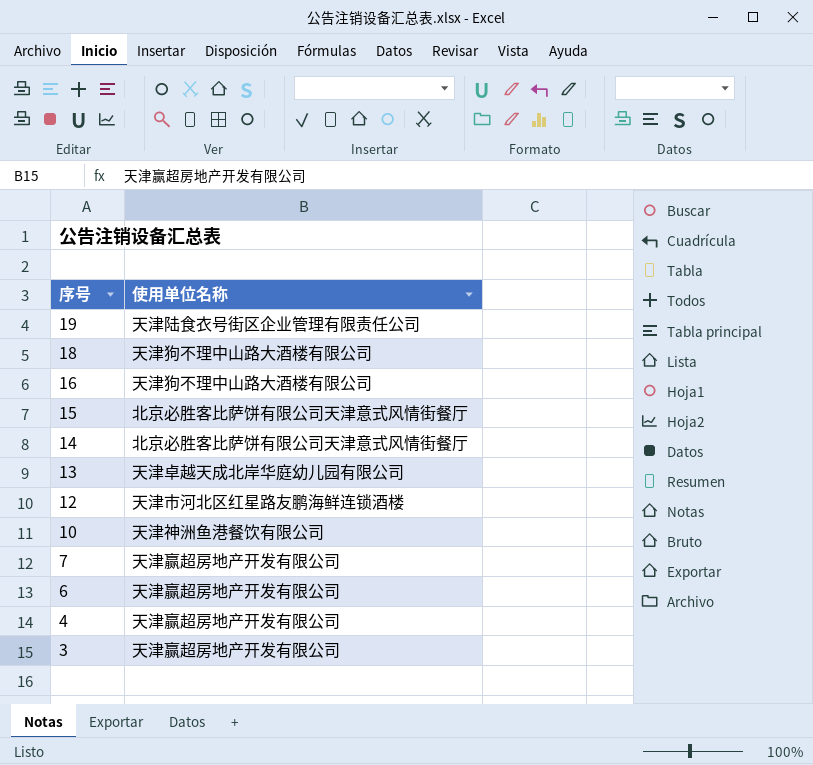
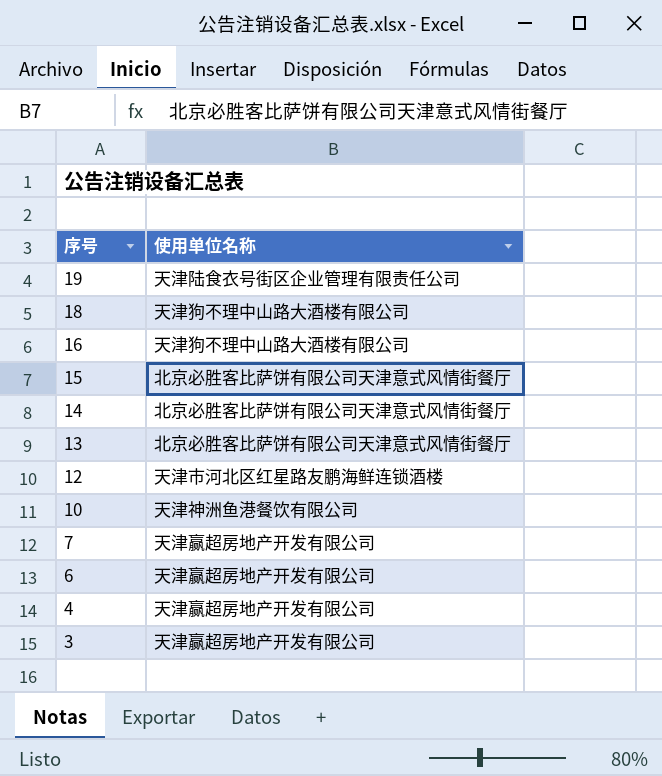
13 | 使用单位名称: 天津卓越天成北岸华庭幼儿园有限公司 -> 北京必胜客比萨饼有限公司天津意式风情街餐厅

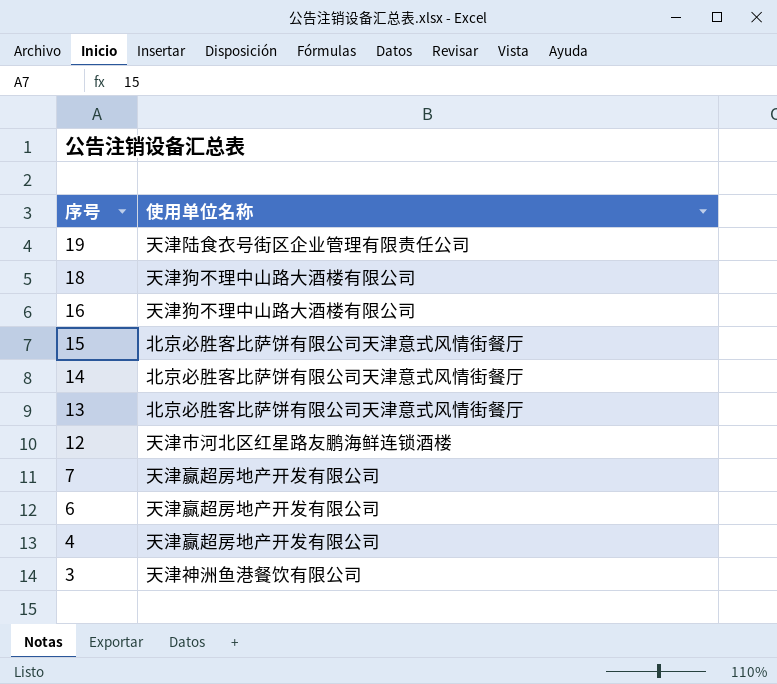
row 10: 天津神洲鱼港餐饮有限公司 -> none
3 | 使用单位名称: 天津赢超房地产开发有限公司 -> 天津神洲鱼港餐饮有限公司

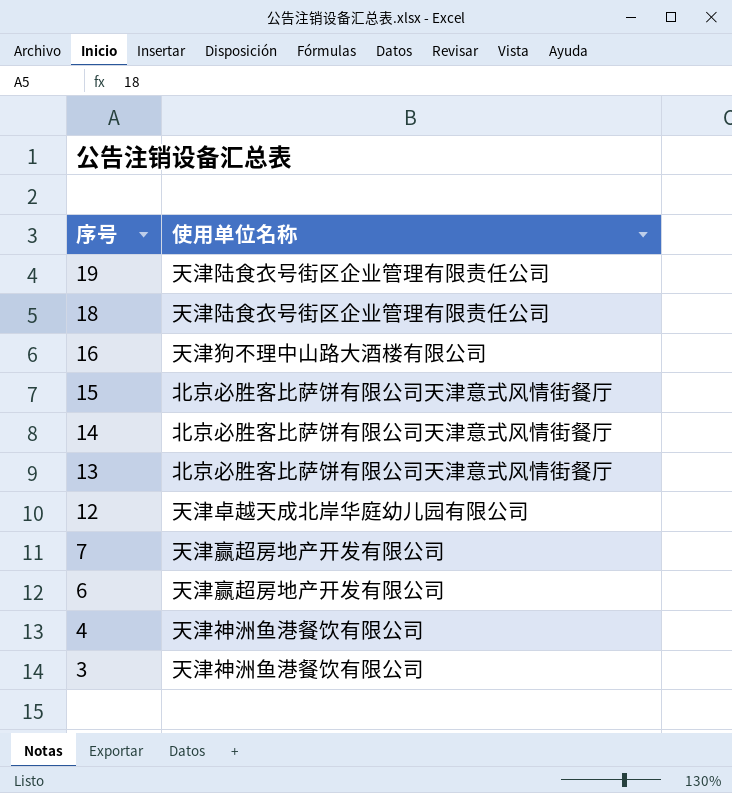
18 | 使用单位名称: 天津狗不理中山路大酒楼有限公司 -> 天津陆食衣号街区企业管理有限责任公司
12 | 使用单位名称: 天津市河北区红星路友鹏海鲜连锁酒楼 -> 天津卓越天成北岸华庭幼儿园有限公司
4 | 使用单位名称: 天津赢超房地产开发有限公司 -> 天津神洲鱼港餐饮有限公司

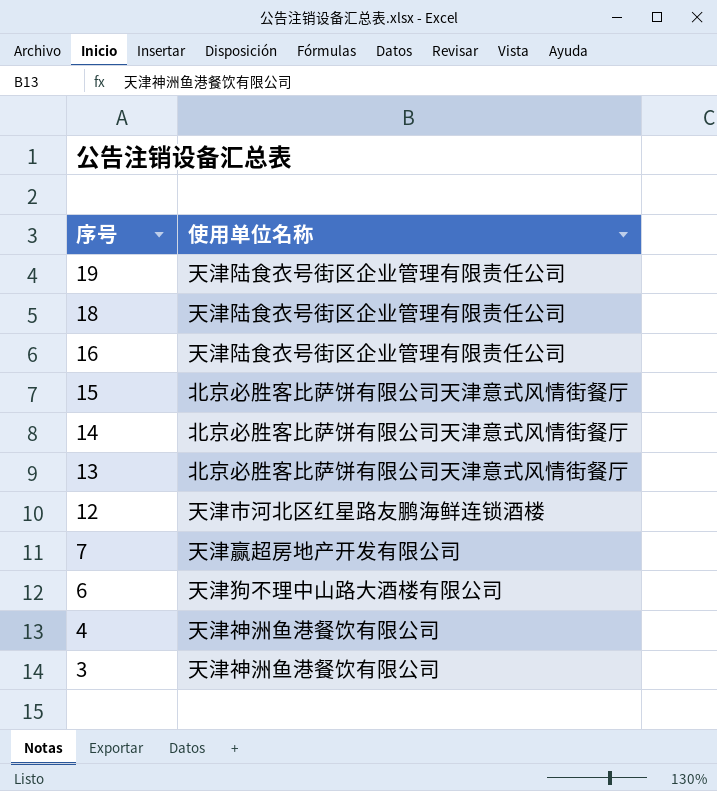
16 | 使用单位名称: 天津狗不理中山路大酒楼有限公司 -> 天津陆食衣号街区企业管理有限责任公司
12 | 使用单位名称: 天津卓越天成北岸华庭幼儿园有限公司 -> 天津市河北区红星路友鹏海鲜连锁酒楼
6 | 使用单位名称: 天津赢超房地产开发有限公司 -> 天津狗不理中山路大酒楼有限公司

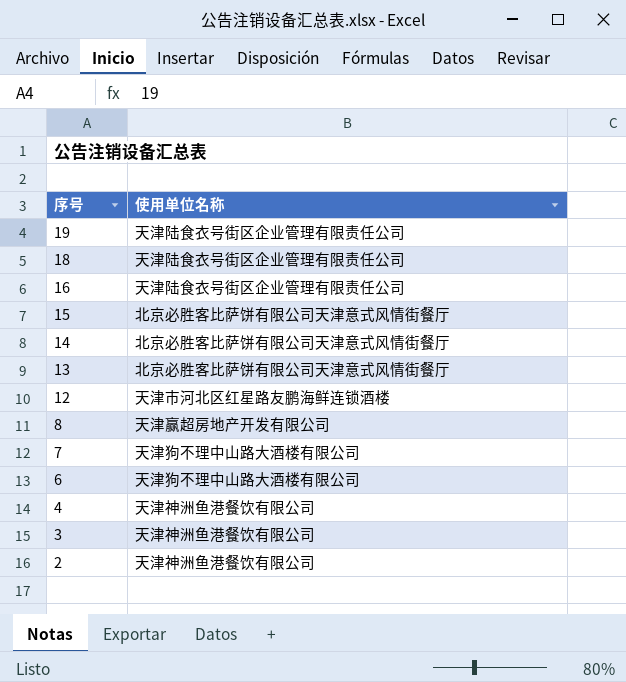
row 8: none -> 天津赢超房地产开发有限公司
7 | 使用单位名称: 天津赢超房地产开发有限公司 -> 天津狗不理中山路大酒楼有限公司
row 2: none -> 天津神洲鱼港餐饮有限公司

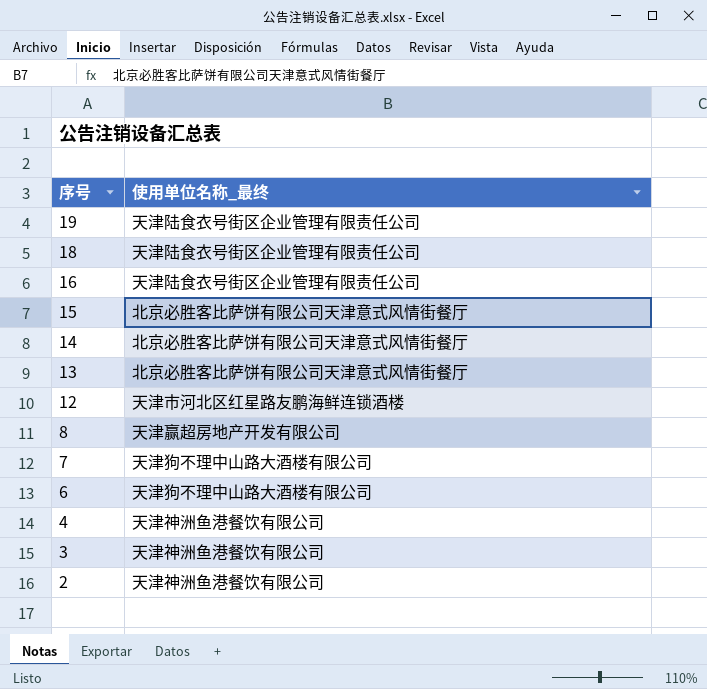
column name: 使用单位名称 -> 使用单位名称_最终

